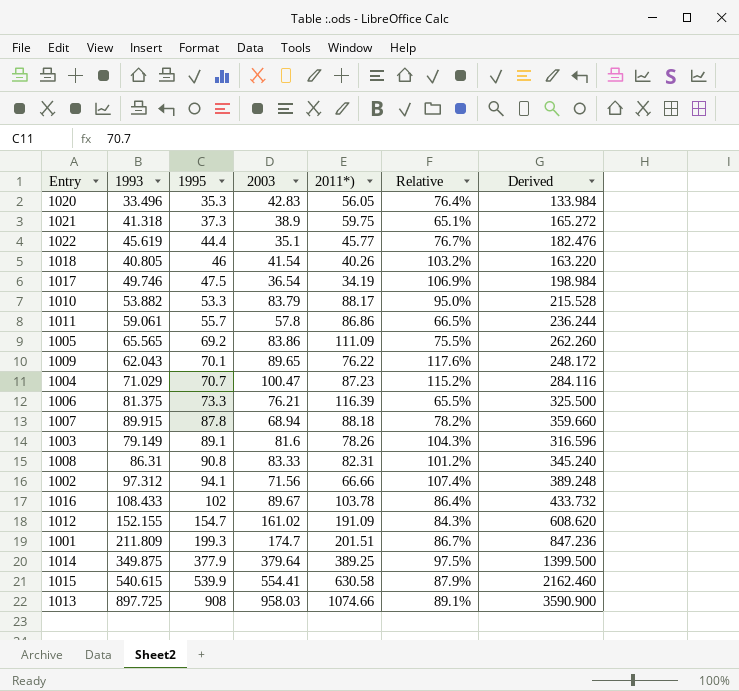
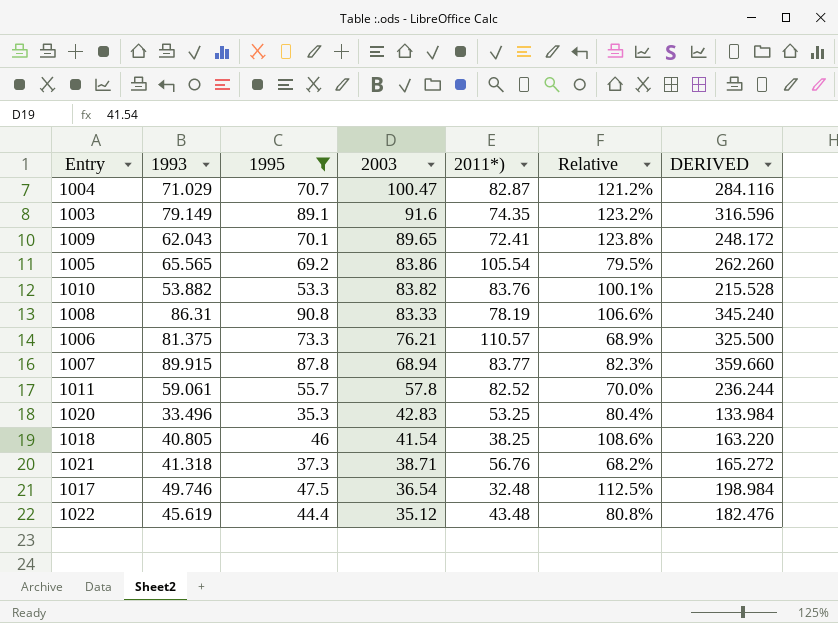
filter: none -> 1995 <= 90.8
row order: 1995 ascending -> 2003 descending
column name: Derived -> DERIVED
1004 | 2011*): 87.23 -> 82.87
1004 | Relative: 115.2% -> 121.2%
1003 | 2003: 81.6 -> 91.6
1003 | 2011*): 78.26 -> 74.35
1003 | Relative: 104.3% -> 123.2%
1009 | 2011*): 76.22 -> 72.41
1009 | Relative: 117.6% -> 123.8%
1005 | 2011*): 111.09 -> 105.54
1005 | Relative: 75.5% -> 79.5%
1010 | 2003: 83.79 -> 83.82
1010 | 2011*): 88.17 -> 83.76
1010 | Relative: 95.0% -> 100.1%
1008 | 2011*): 82.31 -> 78.19
1008 | Relative: 101.2% -> 106.6%
1006 | 2011*): 116.39 -> 110.57
1006 | Relative: 65.5% -> 68.9%
1007 | 2011*): 88.18 -> 83.77
1007 | Relative: 78.2% -> 82.3%
1011 | 2011*): 86.86 -> 82.52
1011 | Relative: 66.5% -> 70.0%
1020 | 2011*): 56.05 -> 53.25
1020 | Relative: 76.4% -> 80.4%
1018 | 2011*): 40.26 -> 38.25
1018 | Relative: 103.2% -> 108.6%
1021 | 2003: 38.9 -> 38.71
1021 | 2011*): 59.75 -> 56.76
1021 | Relative: 65.1% -> 68.2%
1017 | 2011*): 34.19 -> 32.48
1017 | Relative: 106.9% -> 112.5%
1022 | 2003: 35.1 -> 35.12
1022 | 2011*): 45.77 -> 43.48
1022 | Relative: 76.7% -> 80.8%

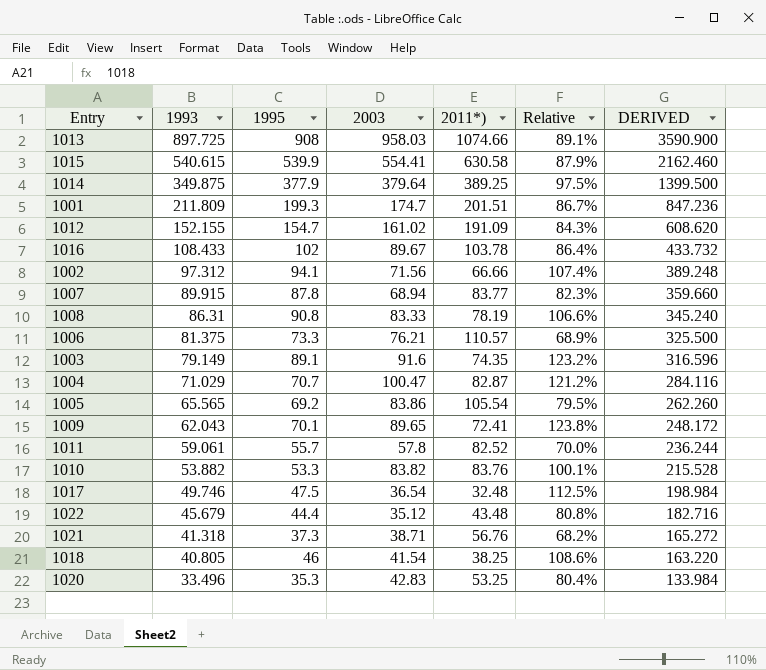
filter: 1995 <= 90.8 -> none
row order: 2003 descending -> 1993 descending
1022 | 1993: 45.619 -> 45.679
1022 | DERIVED: 182.476 -> 182.716

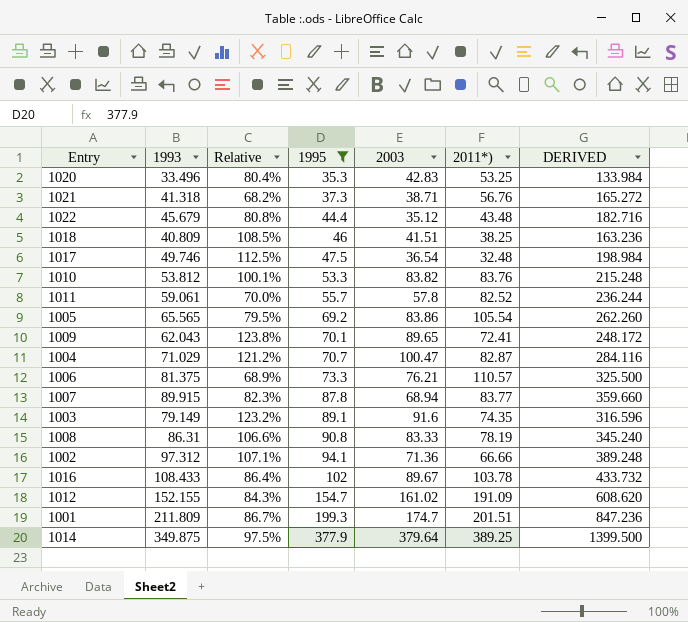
filter: none -> 1995 <= 377.9
row order: 1993 descending -> 1995 ascending
column Relative | position: 6 -> 3
1018 | 1993: 40.805 -> 40.809
1018 | Relative: 108.6% -> 108.5%
1018 | 2003: 41.54 -> 41.51
1018 | DERIVED: 163.220 -> 163.236
1010 | 1993: 53.882 -> 53.812
1010 | DERIVED: 215.528 -> 215.248
1002 | Relative: 107.4% -> 107.1%
1002 | 2003: 71.56 -> 71.36

